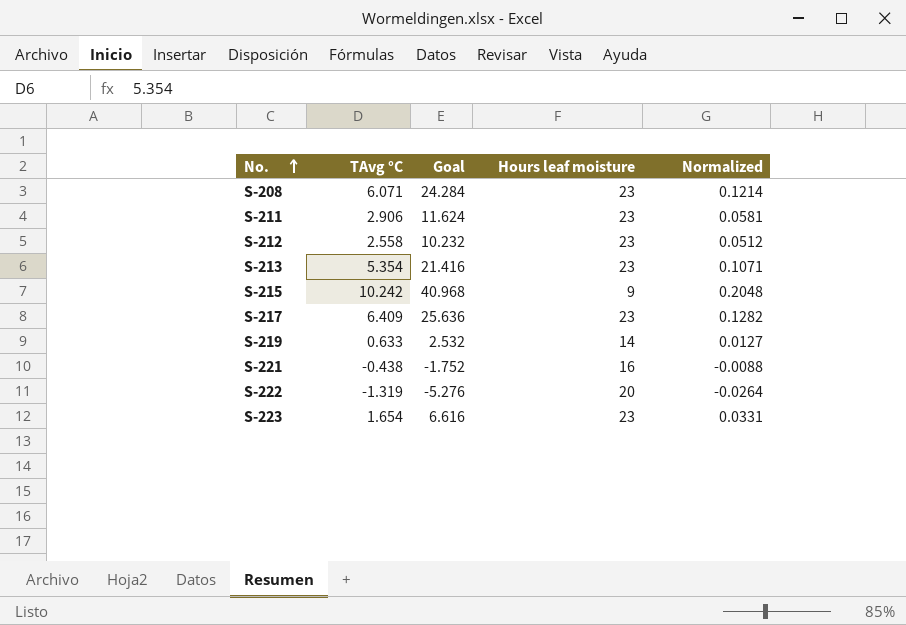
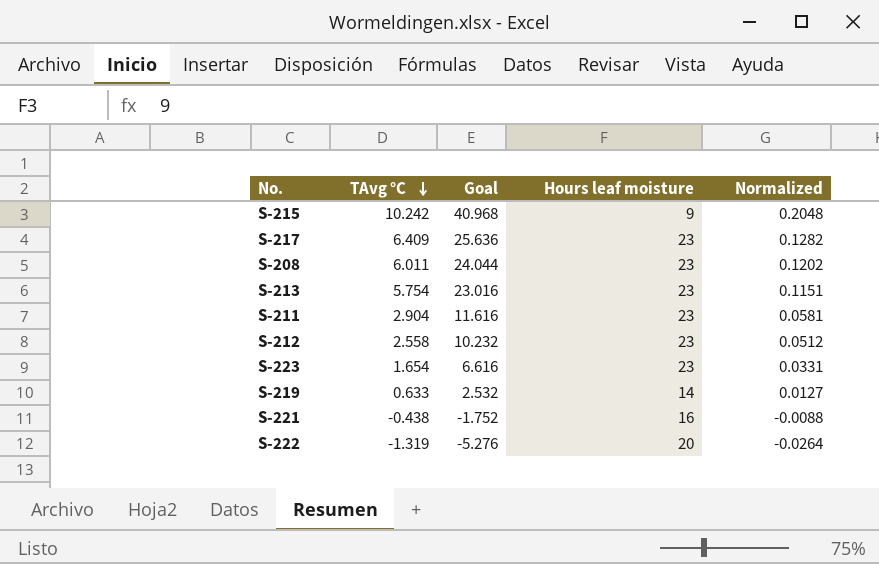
row order: No. ascending -> TAvg °C descending
S-208 | TAvg °C: 6.071 -> 6.011
S-208 | Goal: 24.284 -> 24.044
S-208 | Normalized: 0.1214 -> 0.1202
S-213 | TAvg °C: 5.354 -> 5.754
S-213 | Goal: 21.416 -> 23.016
S-213 | Normalized: 0.1071 -> 0.1151
S-211 | TAvg °C: 2.906 -> 2.904
S-211 | Goal: 11.624 -> 11.616

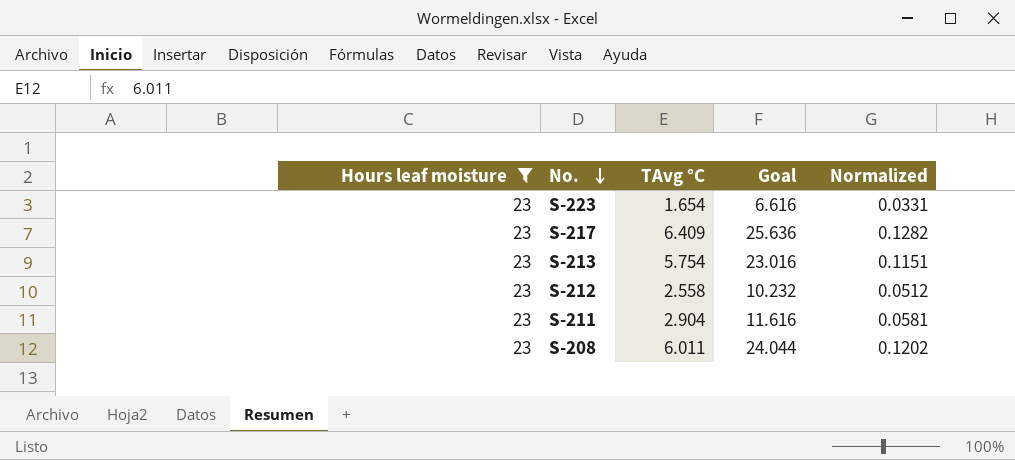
filter: none -> Hours leaf moisture = 23
row order: TAvg °C descending -> No. descending
column Hours leaf moisture | position: 4 -> 1

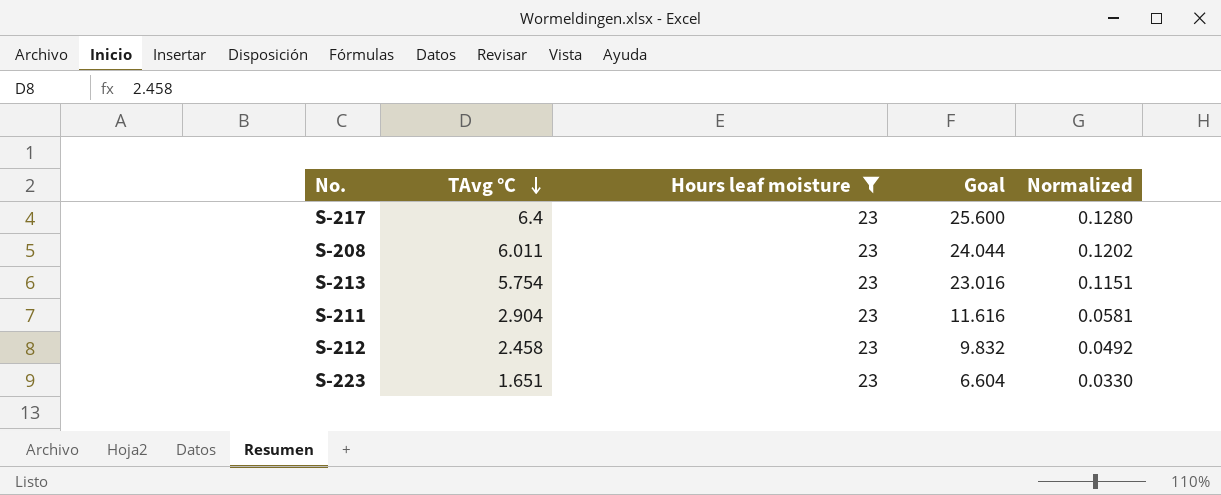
row order: No. descending -> TAvg °C descending
column Hours leaf moisture | position: 1 -> 3
S-217 | TAvg °C: 6.409 -> 6.4
S-217 | Goal: 25.636 -> 25.600
S-217 | Normalized: 0.1282 -> 0.1280
S-212 | TAvg °C: 2.558 -> 2.458
S-212 | Goal: 10.232 -> 9.832
S-212 | Normalized: 0.0512 -> 0.0492
S-223 | TAvg °C: 1.654 -> 1.651
S-223 | Goal: 6.616 -> 6.604
S-223 | Normalized: 0.0331 -> 0.0330

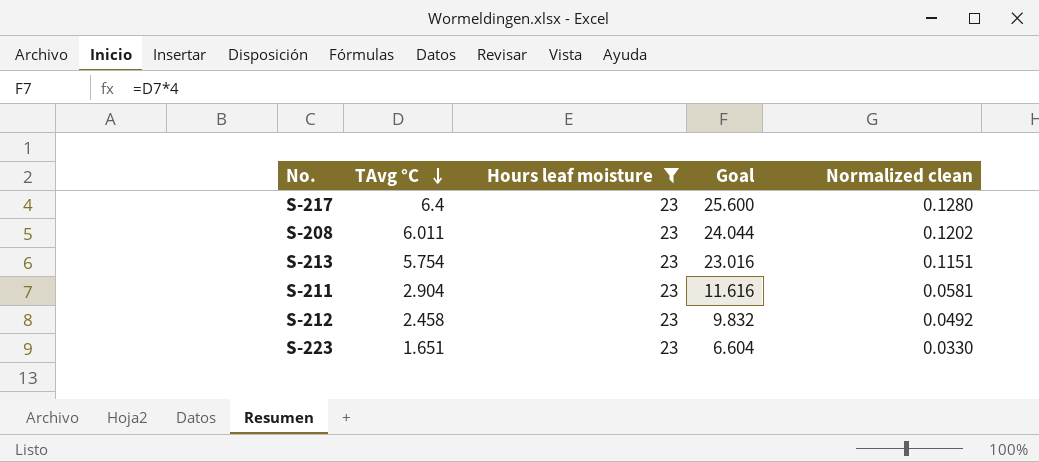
column name: Normalized -> Normalized clean

